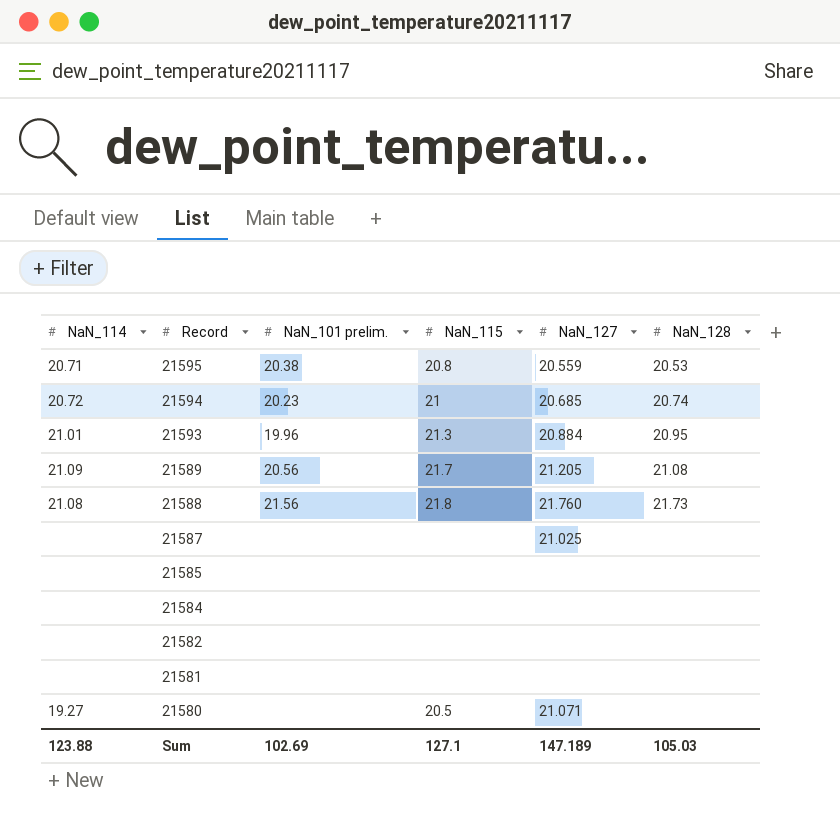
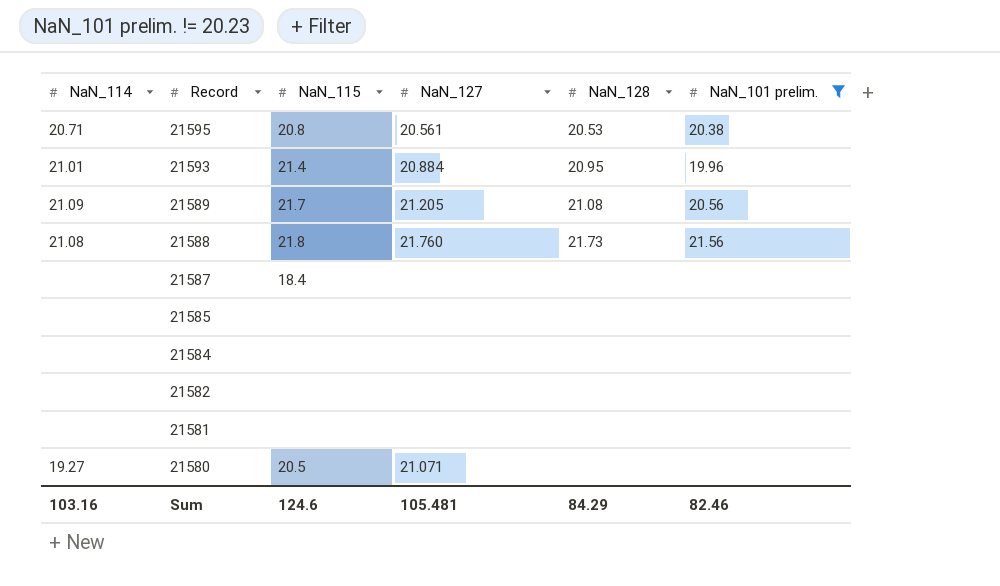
filter: none -> NaN_101 prelim. != 20.23
column NaN_101 prelim. | position: 3 -> 6
21595 | NaN_127: 20.559 -> 20.561
21593 | NaN_115: 21.3 -> 21.4
21587 | NaN_115: none -> 18.4
21587 | NaN_127: 21.025 -> none
Sum | NaN_114: 123.88 -> 103.16
Sum | NaN_115: 127.1 -> 124.6
Sum | NaN_127: 147.189 -> 105.481
Sum | NaN_128: 105.03 -> 84.29
Sum | NaN_101 prelim.: 102.69 -> 82.46

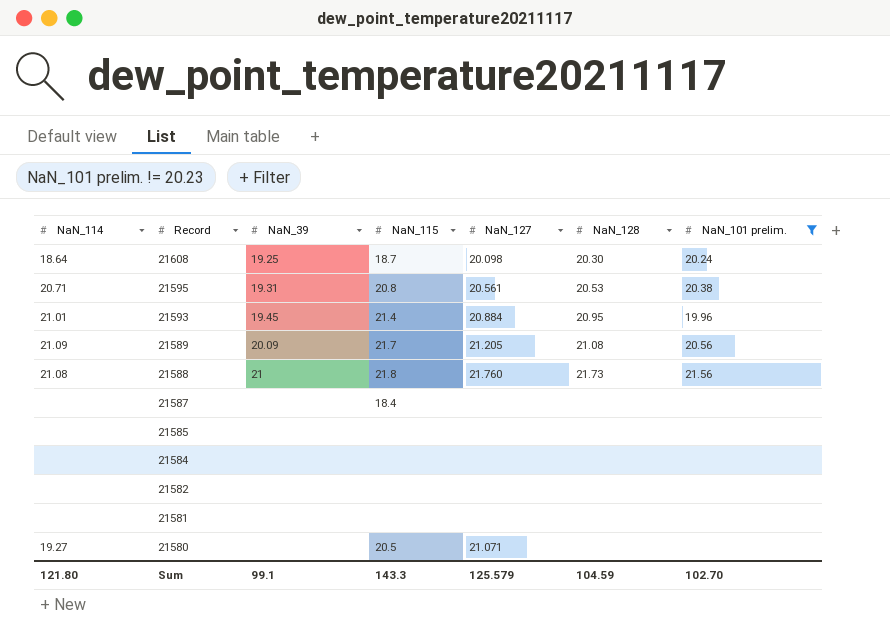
column NaN_39 | position: none -> 3
row 21608: none -> 18.64 | 19.25 | 18.7 | 20.098 | 20.30 | 20.24
Sum | NaN_114: 103.16 -> 121.80
Sum | NaN_115: 124.6 -> 143.3
Sum | NaN_127: 105.481 -> 125.579
Sum | NaN_128: 84.29 -> 104.59
Sum | NaN_101 prelim.: 82.46 -> 102.70

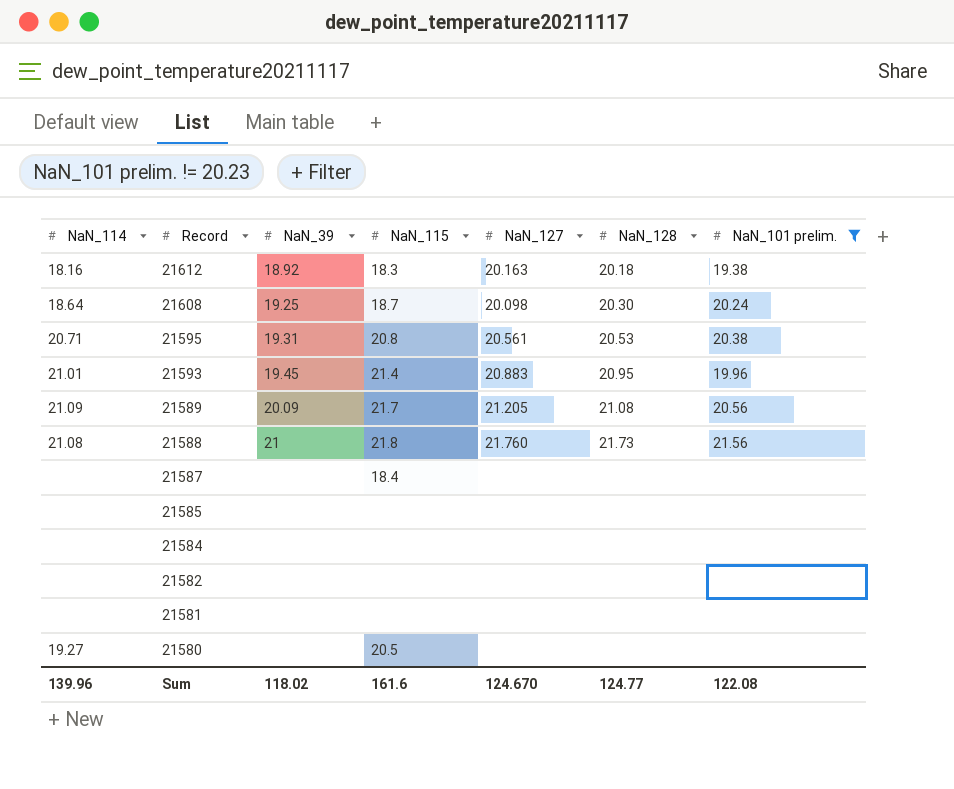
row 21612: none -> 18.16 | 18.92 | 18.3 | 20.163 | 20.18 | 19.38
21593 | NaN_127: 20.884 -> 20.883
21580 | NaN_127: 21.071 -> none
Sum | NaN_114: 121.80 -> 139.96
Sum | NaN_39: 99.1 -> 118.02
Sum | NaN_115: 143.3 -> 161.6
Sum | NaN_127: 125.579 -> 124.670
Sum | NaN_128: 104.59 -> 124.77
Sum | NaN_101 prelim.: 102.70 -> 122.08

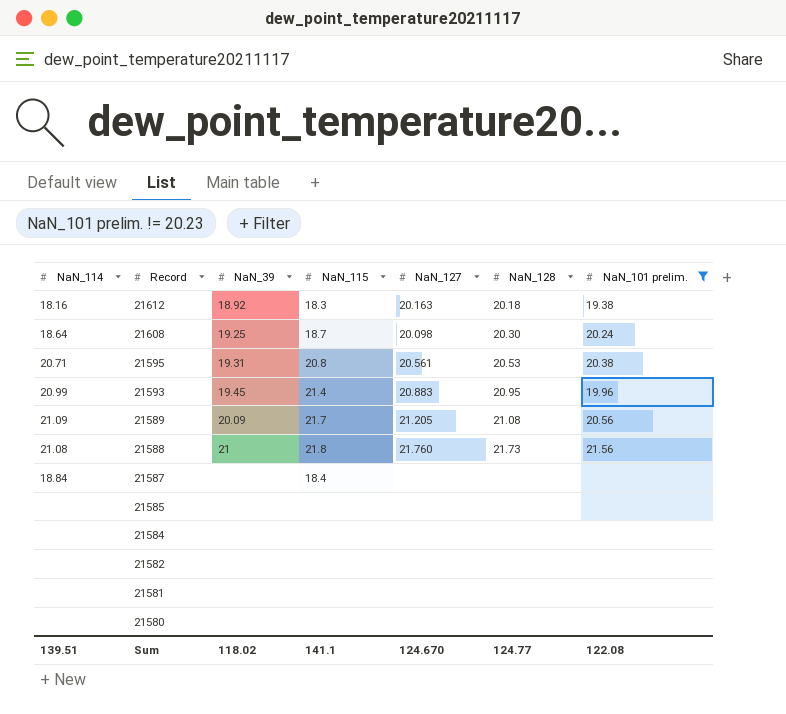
21593 | NaN_114: 21.01 -> 20.99
21587 | NaN_114: none -> 18.84
21580 | NaN_114: 19.27 -> none
21580 | NaN_115: 20.5 -> none
Sum | NaN_114: 139.96 -> 139.51
Sum | NaN_115: 161.6 -> 141.1

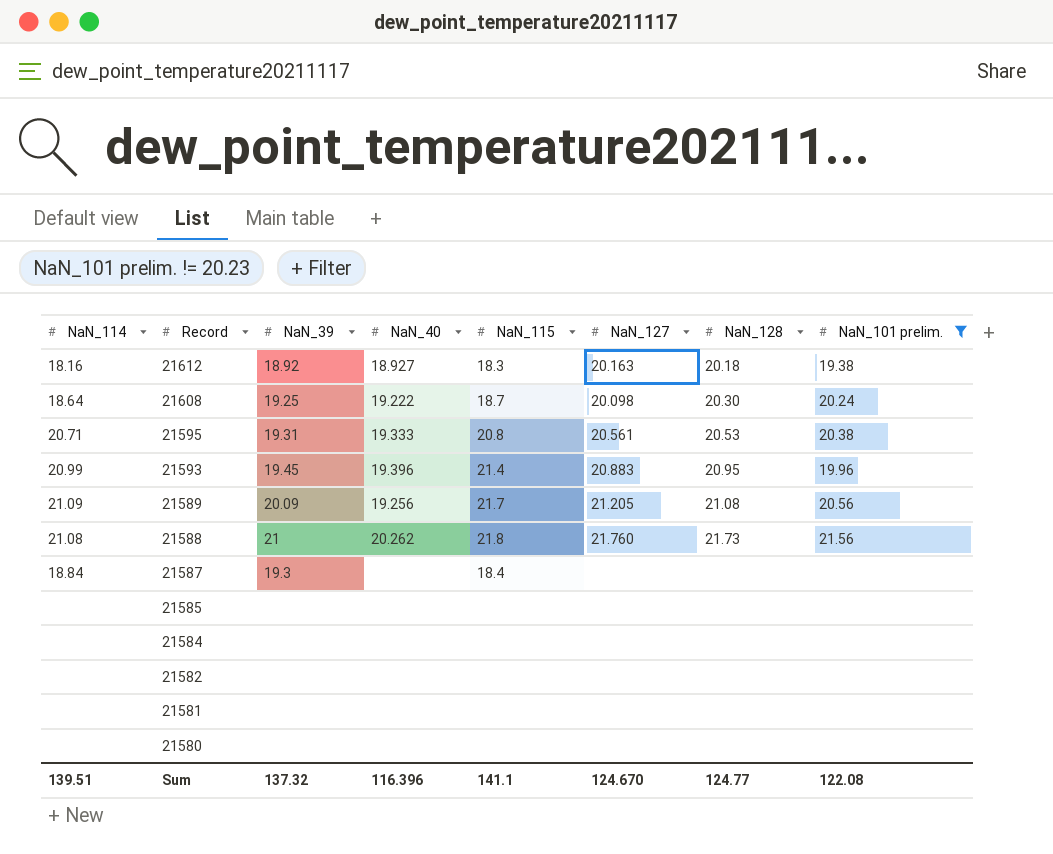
column NaN_40 | position: none -> 4
21587 | NaN_39: none -> 19.3
Sum | NaN_39: 118.02 -> 137.32

